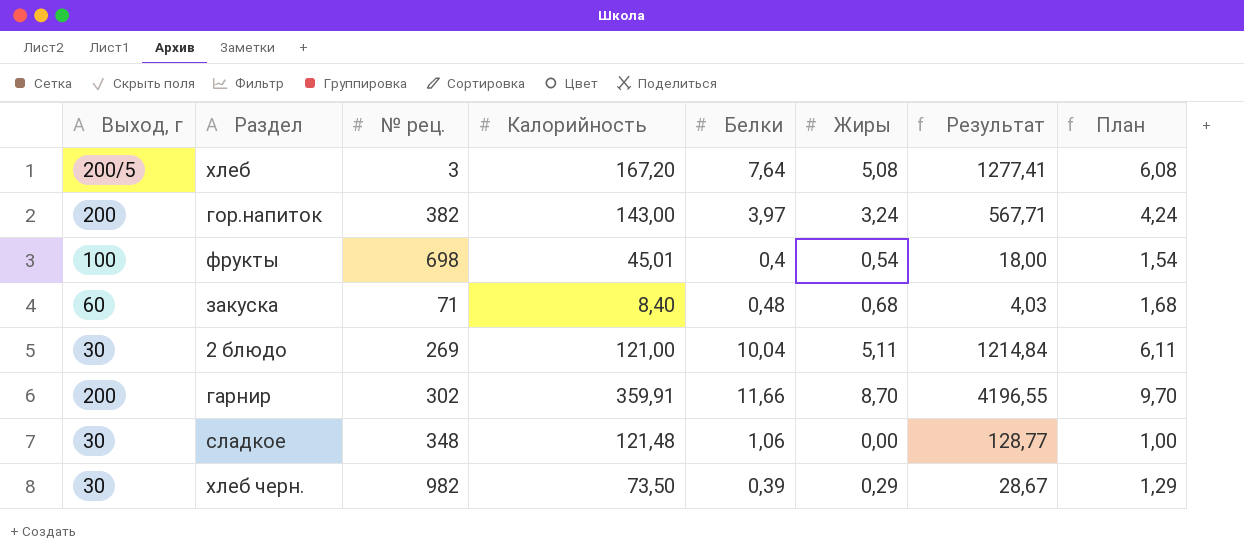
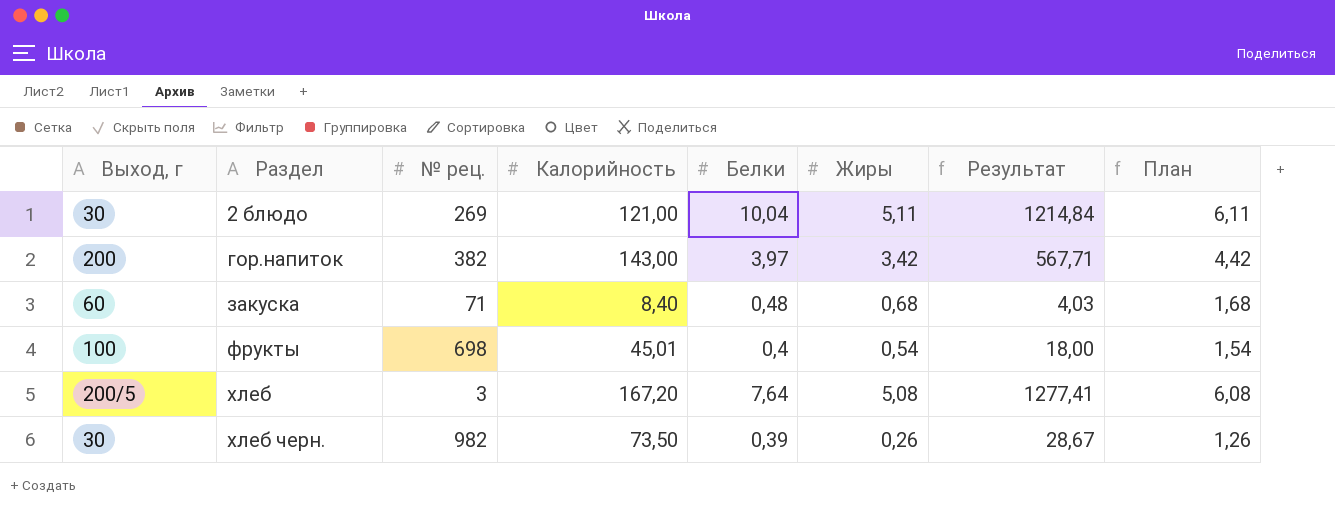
row order: none -> Раздел ascending
row гарнир: 200 | 302 | 359,91 | 11,66 | 8,70 | 4196,55 | 9,70 -> none
row сладкое: 30 | 348 | 121,48 | 1,06 | 0,00 | 128,77 | 1,00 -> none
гор.напиток | Жиры: 3,24 -> 3,42
гор.напиток | План: 4,24 -> 4,42
хлеб черн. | Жиры: 0,29 -> 0,26
хлеб черн. | План: 1,29 -> 1,26

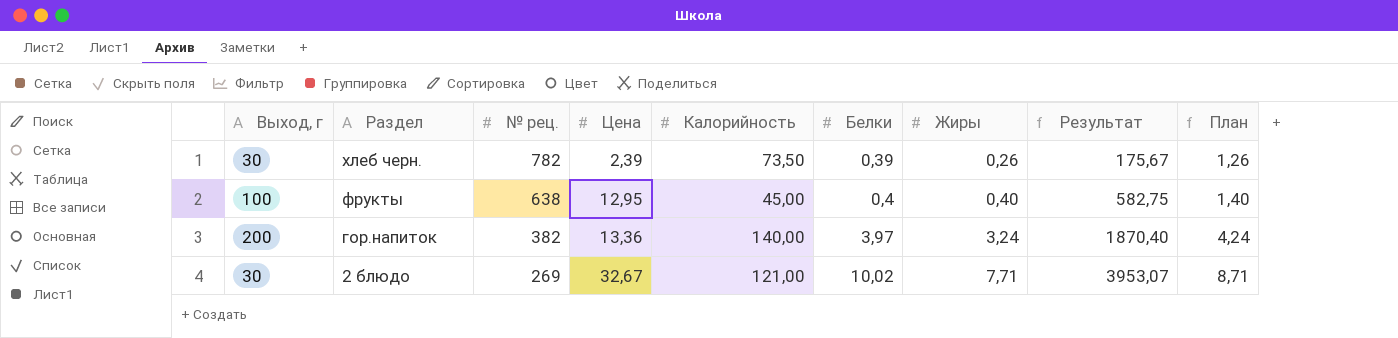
row order: Раздел ascending -> Раздел descending
column Цена | position: none -> 4
column Результат | formula: [Калорийность] * [Белки] -> [Цена] * [Калорийность]
row закуска: 60 | 71 | 8,40 | 0,48 | 0,68 | 4,03 | 1,68 -> none
row хлеб: 200/5 | 3 | 167,20 | 7,64 | 5,08 | 1277,41 | 6,08 -> none
хлеб черн. | № рец.: 982 -> 782
фрукты | № рец.: 698 -> 638
фрукты | Калорийность: 45,01 -> 45,00
фрукты | Жиры: 0,54 -> 0,40
фрукты | План: 1,54 -> 1,40
гор.напиток | Калорийность: 143,00 -> 140,00
гор.напиток | Жиры: 3,42 -> 3,24
гор.напиток | План: 4,42 -> 4,24
2 блюдо | Белки: 10,04 -> 10,02
2 блюдо | Жиры: 5,11 -> 7,71
2 блюдо | План: 6,11 -> 8,71

